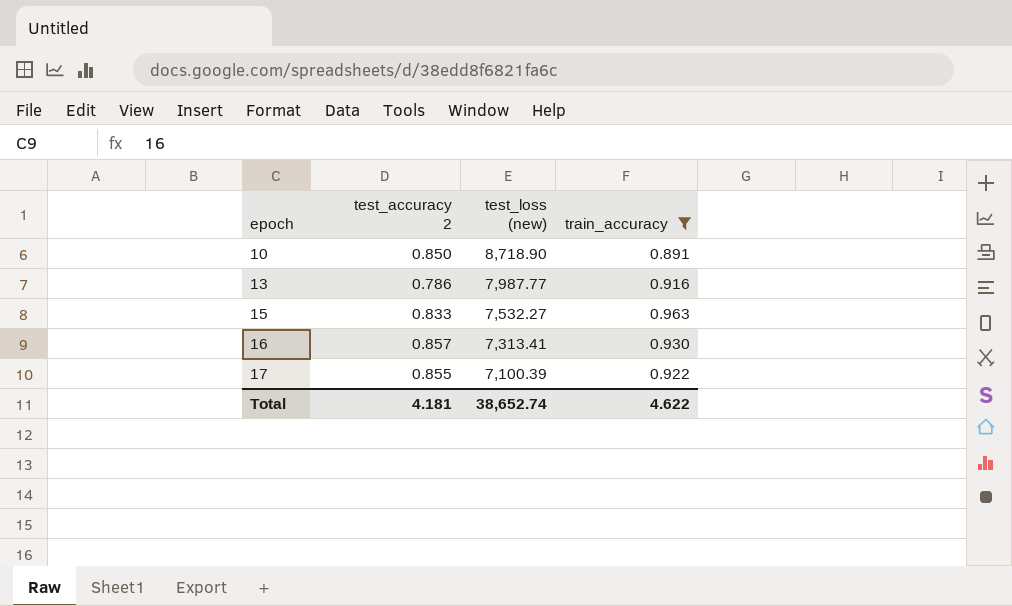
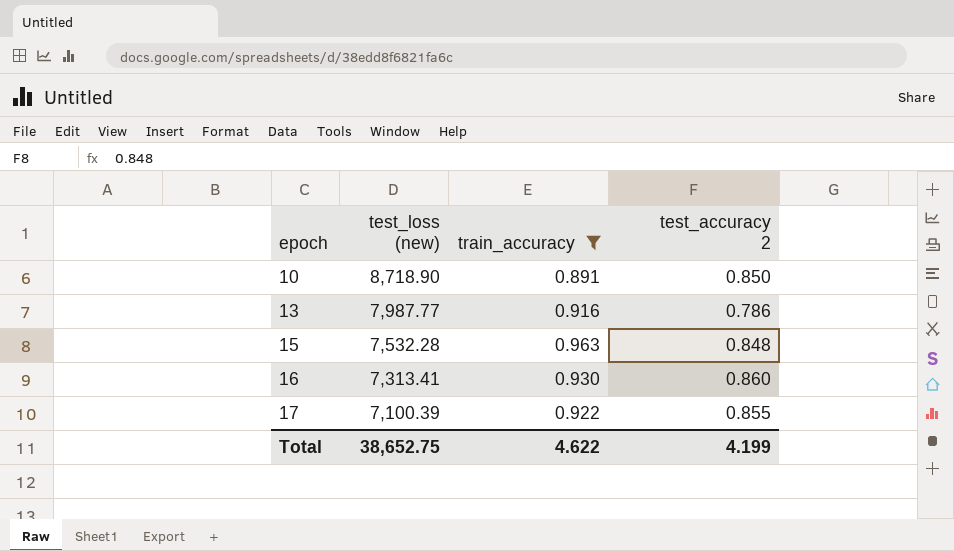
column test_accuracy 2 | position: 2 -> 4
15 | test_loss (new): 7,532.27 -> 7,532.28
15 | test_accuracy 2: 0.833 -> 0.848
16 | test_accuracy 2: 0.857 -> 0.860
Total | test_loss (new): 38,652.74 -> 38,652.75
Total | test_accuracy 2: 4.181 -> 4.199

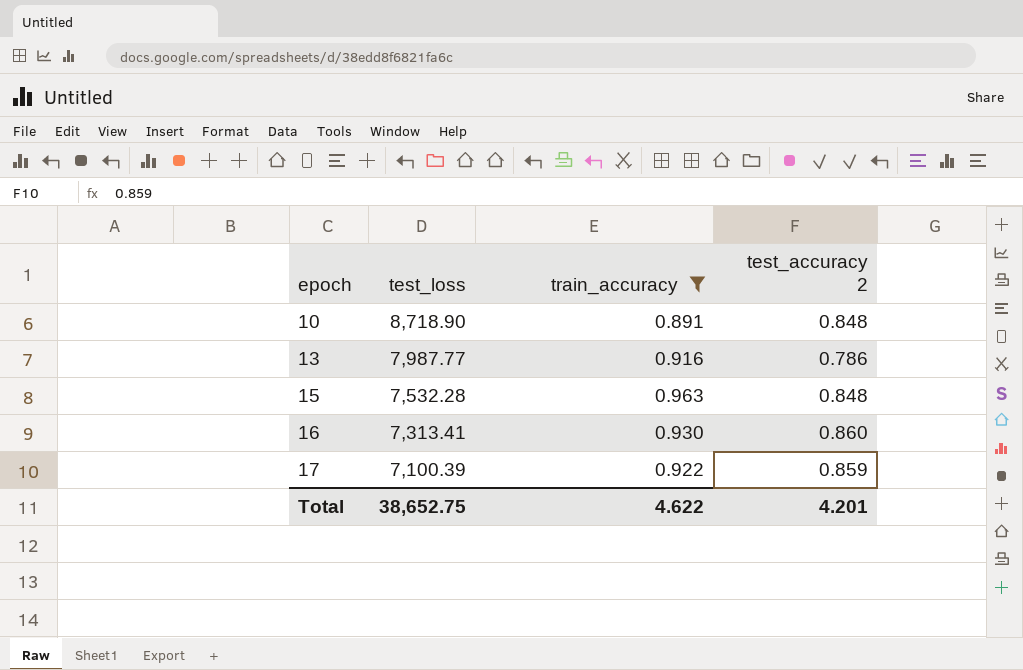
column name: test_loss (new) -> test_loss
10 | test_accuracy 2: 0.850 -> 0.848
17 | test_accuracy 2: 0.855 -> 0.859
Total | test_accuracy 2: 4.199 -> 4.201

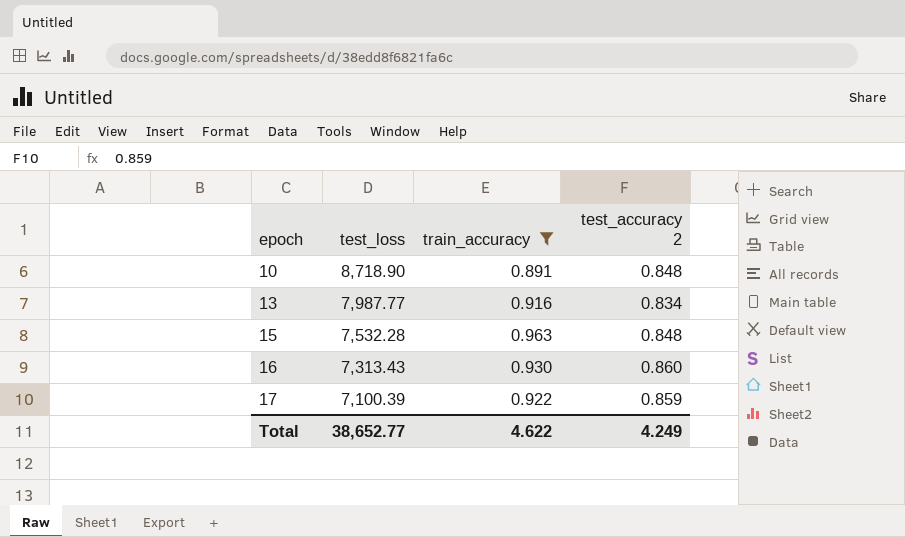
13 | test_accuracy 2: 0.786 -> 0.834
16 | test_loss: 7,313.41 -> 7,313.43
Total | test_loss: 38,652.75 -> 38,652.77
Total | test_accuracy 2: 4.201 -> 4.249

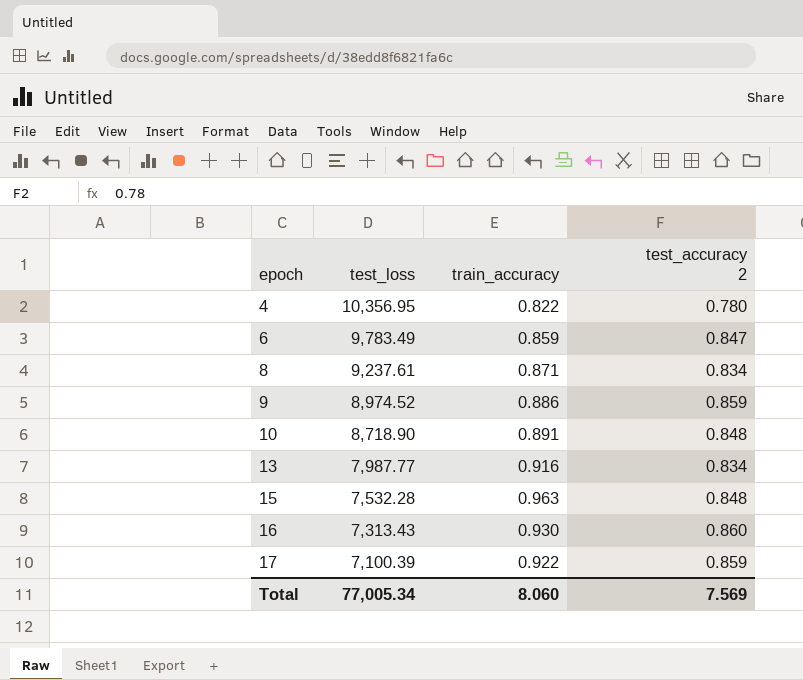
filter: train_accuracy >= 0.891 -> none
Total | test_loss: 38,652.77 -> 77,005.34
Total | train_accuracy: 4.622 -> 8.060
Total | test_accuracy 2: 4.249 -> 7.569

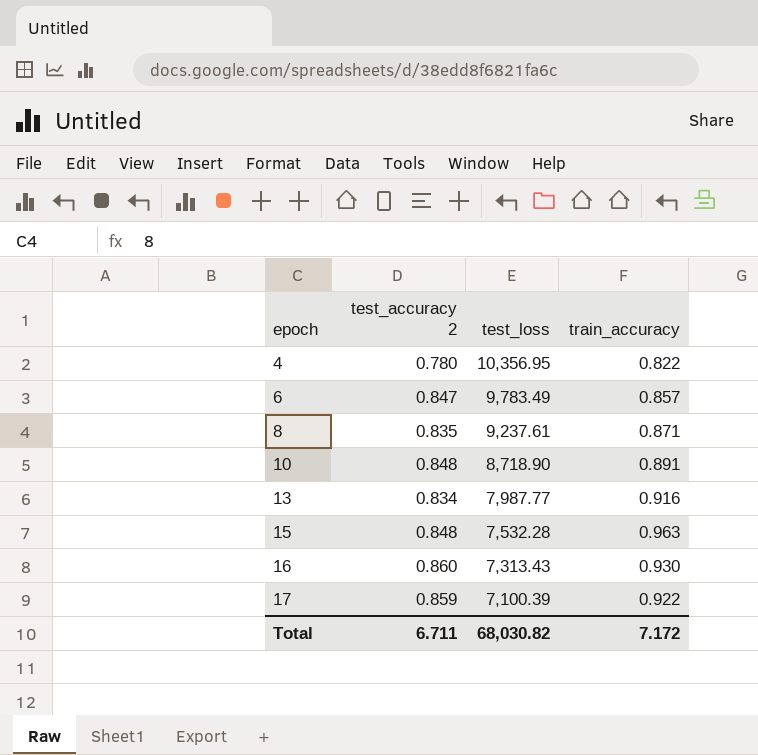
column test_accuracy 2 | position: 4 -> 2
row 9: 8,974.52 | 0.886 | 0.859 -> none
6 | train_accuracy: 0.859 -> 0.857
8 | test_accuracy 2: 0.834 -> 0.835
Total | test_accuracy 2: 7.569 -> 6.711
Total | test_loss: 77,005.34 -> 68,030.82
Total | train_accuracy: 8.060 -> 7.172

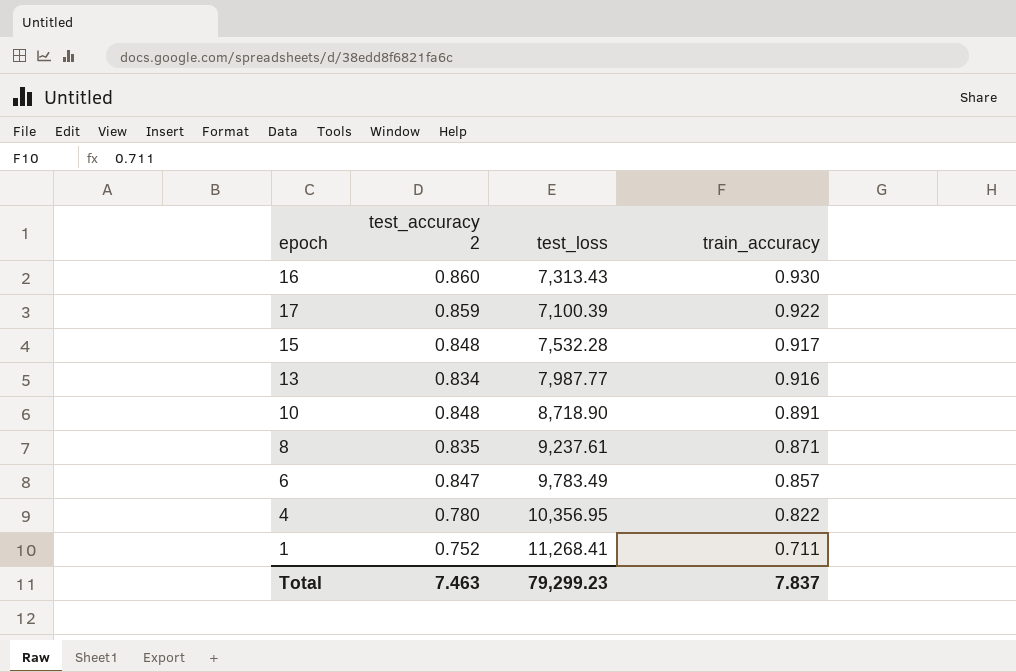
row order: epoch ascending -> train_accuracy descending
15 | train_accuracy: 0.963 -> 0.917
row 1: none -> 0.752 | 11,268.41 | 0.711
Total | test_accuracy 2: 6.711 -> 7.463
Total | test_loss: 68,030.82 -> 79,299.23
Total | train_accuracy: 7.172 -> 7.837

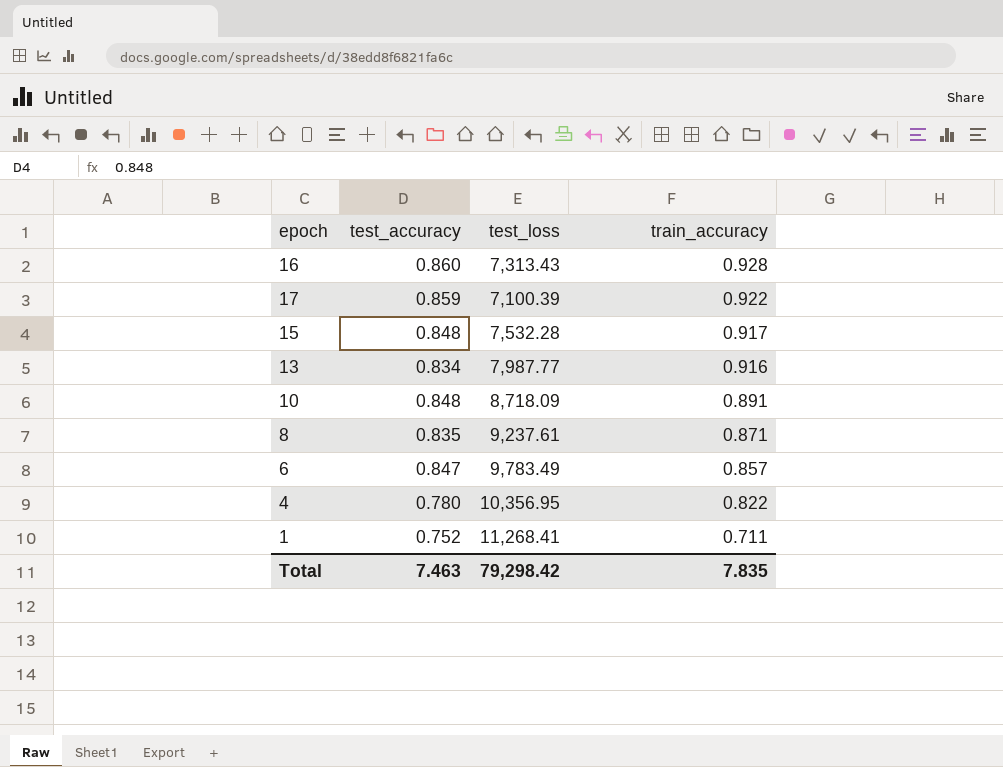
column name: test_accuracy 2 -> test_accuracy
16 | train_accuracy: 0.930 -> 0.928
10 | test_loss: 8,718.90 -> 8,718.09
Total | test_loss: 79,299.23 -> 79,298.42
Total | train_accuracy: 7.837 -> 7.835

